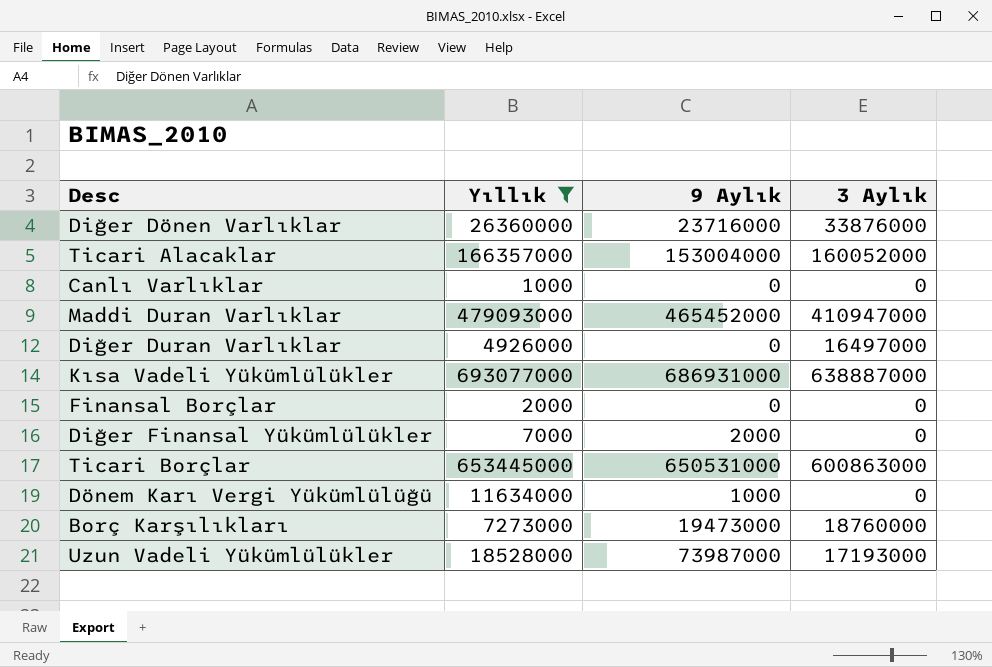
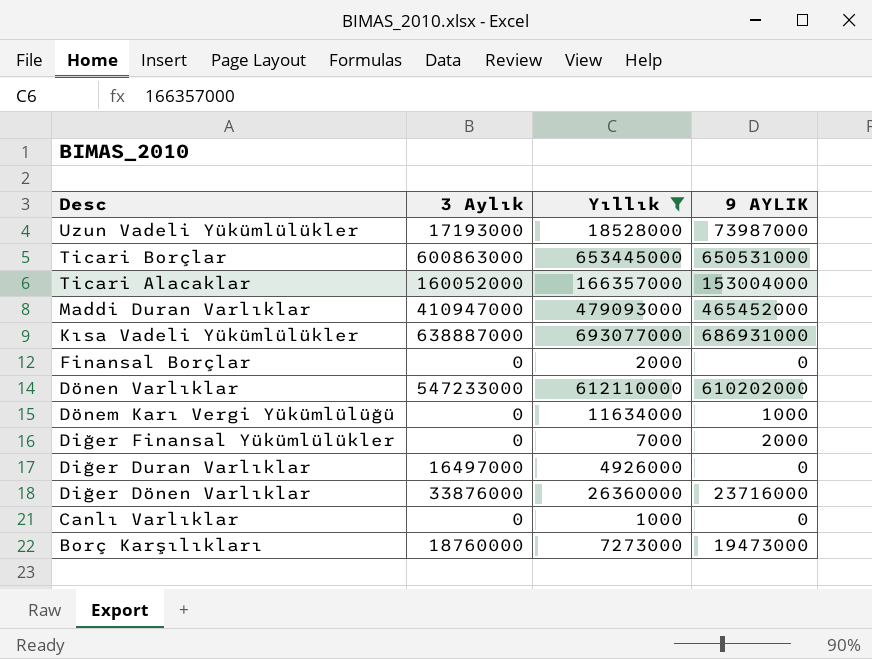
row order: none -> Desc descending
column 3 Aylık | position: 4 -> 2
column name: 9 Aylık -> 9 AYLIK
row Dönen Varlıklar: none -> 547233000 | 612110000 | 610202000

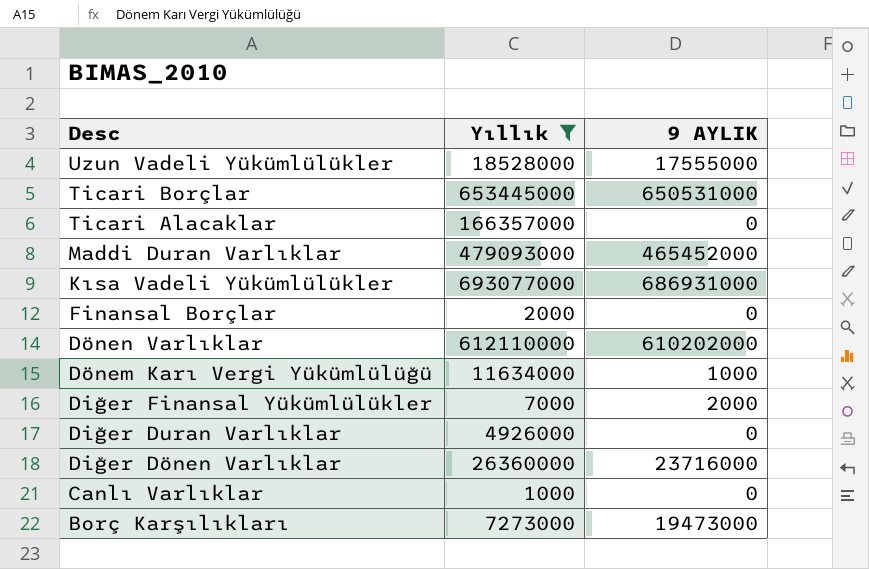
column 3 Aylık | position: 2 -> none
Uzun Vadeli Yükümlülükler | 9 AYLIK: 73987000 -> 17555000
Ticari Alacaklar | 9 AYLIK: 153004000 -> 0

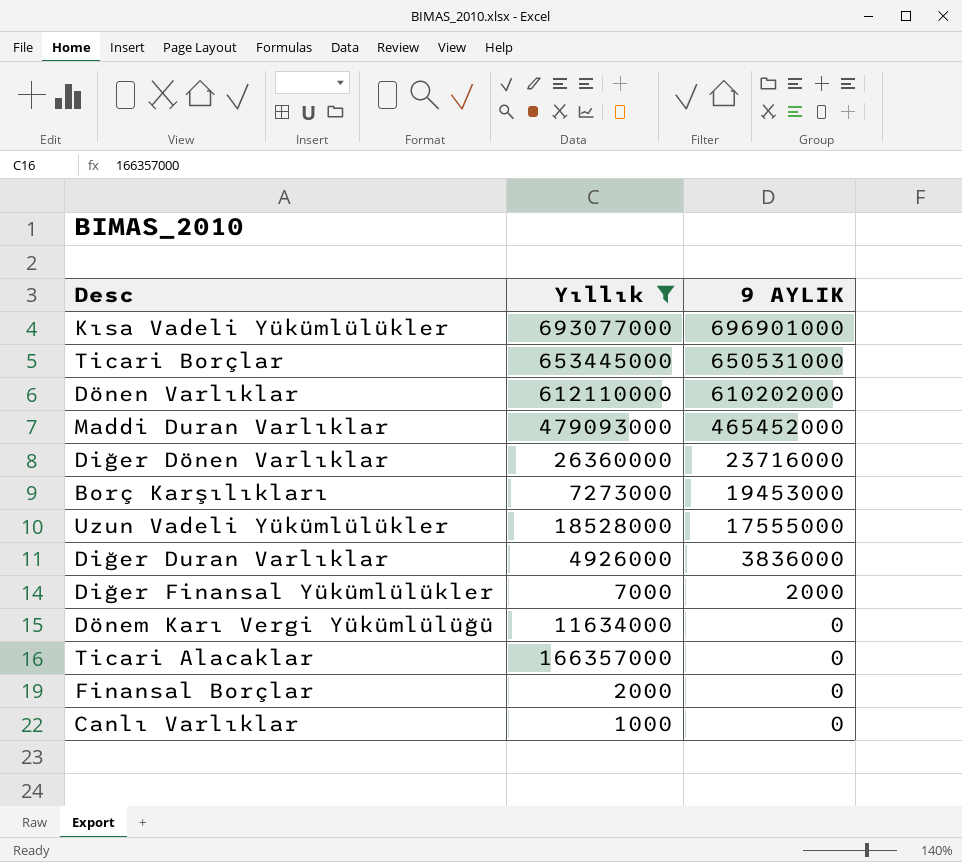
row order: Desc descending -> 9 AYLIK descending
Kısa Vadeli Yükümlülükler | 9 AYLIK: 686931000 -> 696901000
Borç Karşılıkları | 9 AYLIK: 19473000 -> 19453000
Diğer Duran Varlıklar | 9 AYLIK: 0 -> 3836000
Dönem Karı Vergi Yükümlülüğü | 9 AYLIK: 1000 -> 0

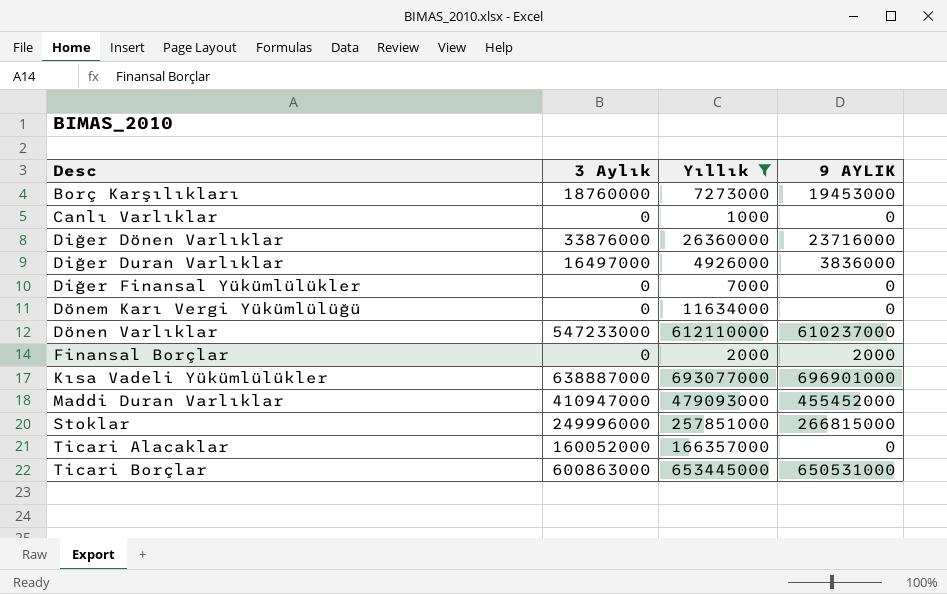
row order: 9 AYLIK descending -> Desc ascending
column 3 Aylık | position: none -> 2
row Uzun Vadeli Yükümlülükler: 18528000 | 17555000 -> none
Diğer Finansal Yükümlülükler | 9 AYLIK: 2000 -> 0
Dönen Varlıklar | 9 AYLIK: 610202000 -> 610237000
Finansal Borçlar | 9 AYLIK: 0 -> 2000
Maddi Duran Varlıklar | 9 AYLIK: 465452000 -> 455452000
row Stoklar: none -> 249996000 | 257851000 | 266815000

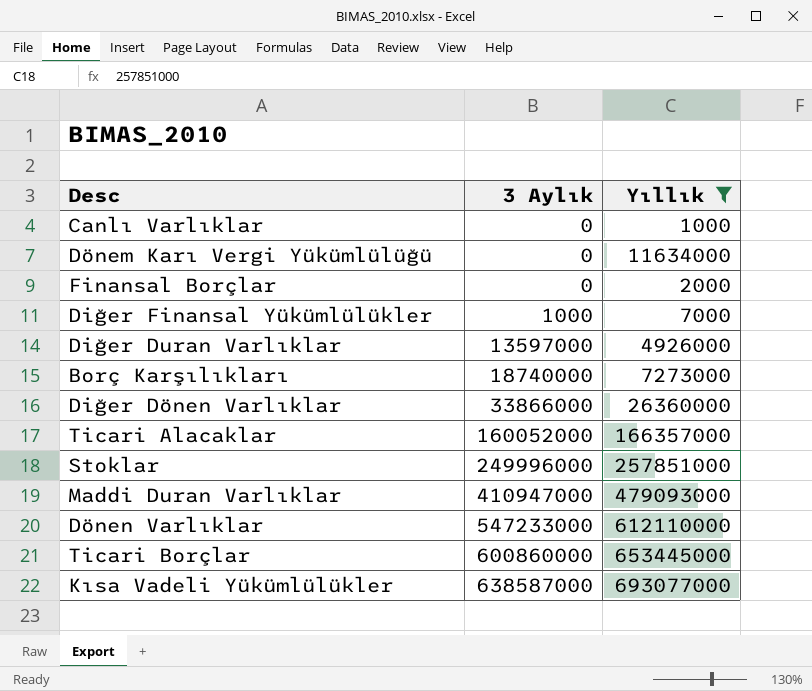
row order: Desc ascending -> 3 Aylık ascending
column 9 AYLIK | position: 4 -> none
Diğer Finansal Yükümlülükler | 3 Aylık: 0 -> 1000
Diğer Duran Varlıklar | 3 Aylık: 16497000 -> 13597000
Borç Karşılıkları | 3 Aylık: 18760000 -> 18740000
Diğer Dönen Varlıklar | 3 Aylık: 33876000 -> 33866000
Ticari Borçlar | 3 Aylık: 600863000 -> 600860000
Kısa Vadeli Yükümlülükler | 3 Aylık: 638887000 -> 638587000

